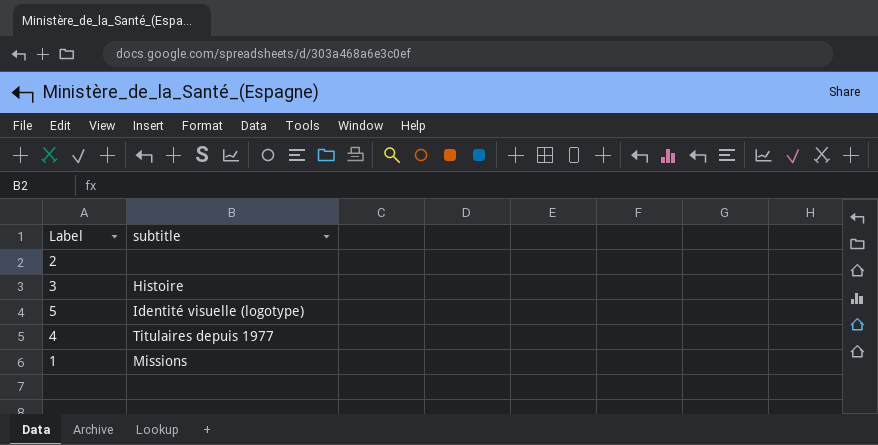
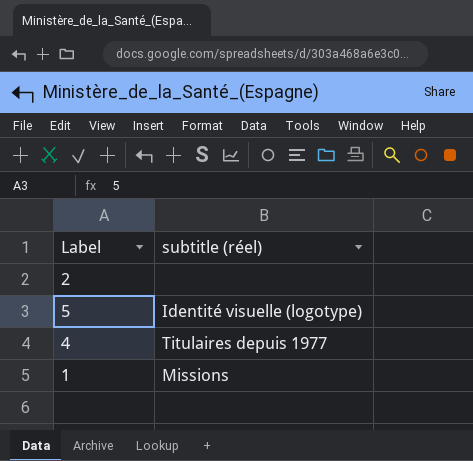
column name: subtitle -> subtitle (réel)
row 3: Histoire -> none

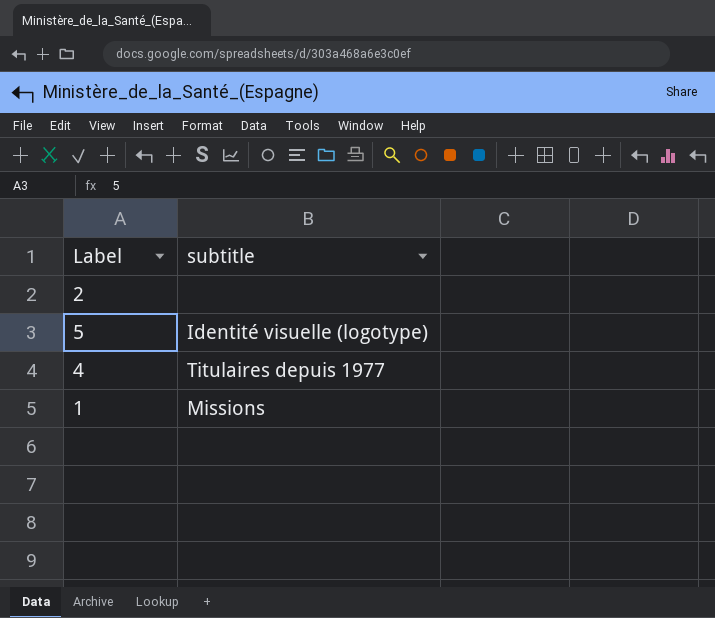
column name: subtitle (réel) -> subtitle

